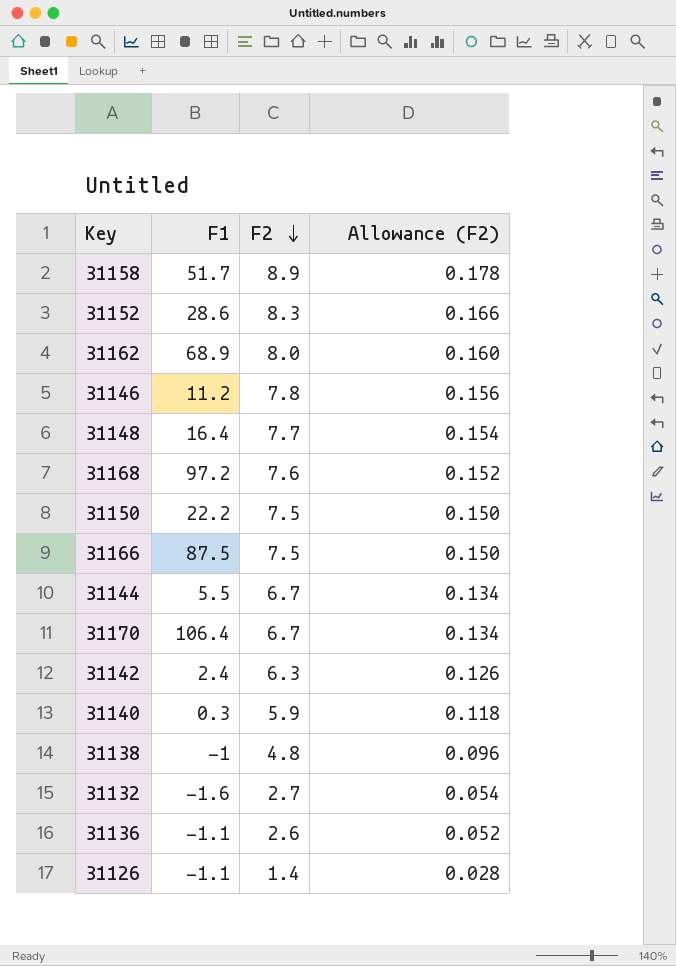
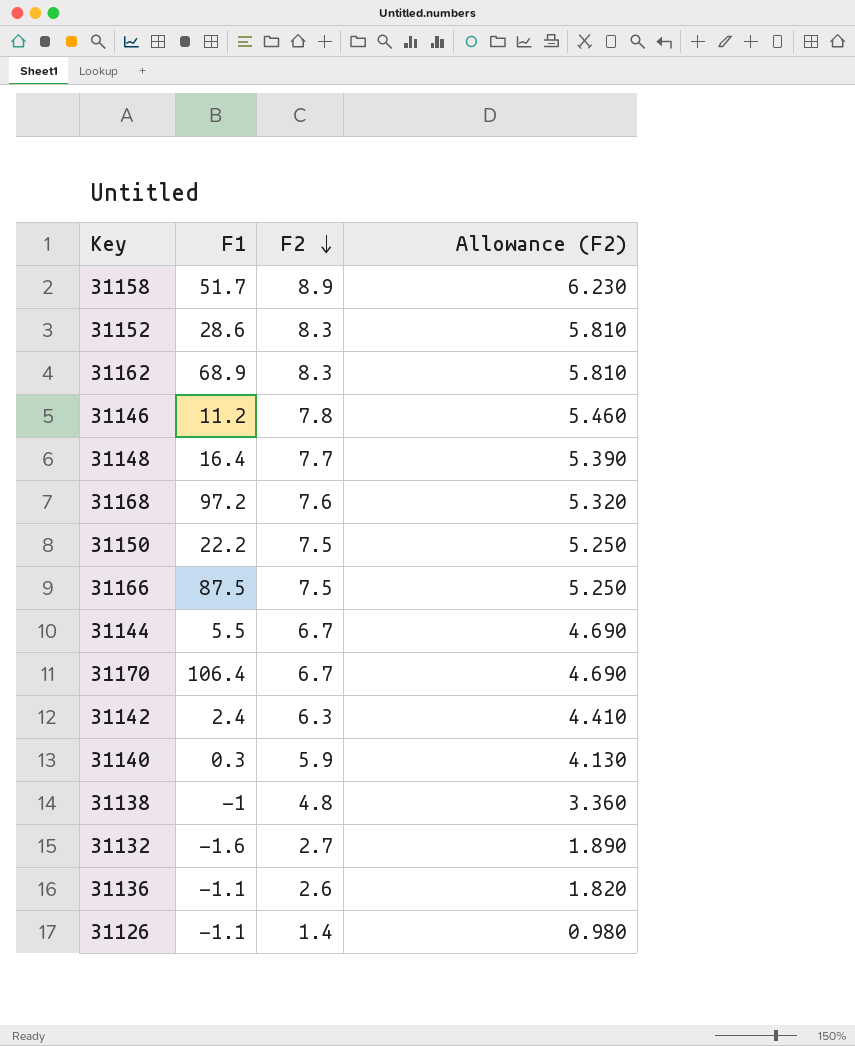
column Allowance (F2) | formula: [F2] * 0.02 -> [F2] * 0.7
31162 | F2: 8.0 -> 8.3

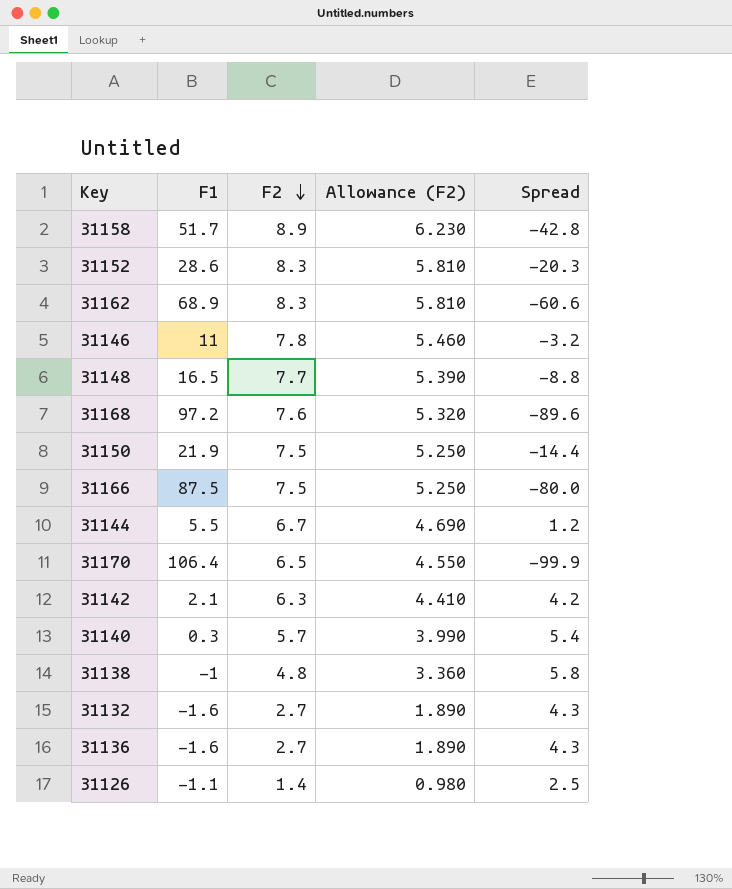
column Spread | formula: none -> [F2] - [F1]
31146 | F1: 11.2 -> 11
31148 | F1: 16.4 -> 16.5
31150 | F1: 22.2 -> 21.9
31170 | F2: 6.7 -> 6.5
31170 | Allowance (F2): 4.690 -> 4.550
31142 | F1: 2.4 -> 2.1
31140 | F2: 5.9 -> 5.7
31140 | Allowance (F2): 4.130 -> 3.990
31136 | F1: -1.1 -> -1.6
31136 | F2: 2.6 -> 2.7
31136 | Allowance (F2): 1.820 -> 1.890

